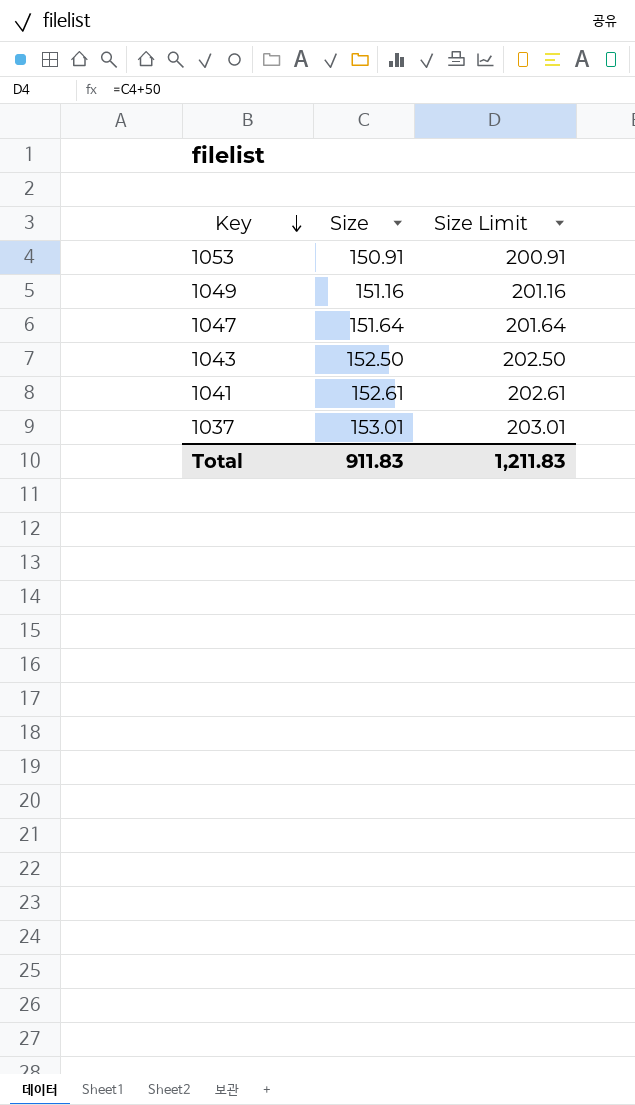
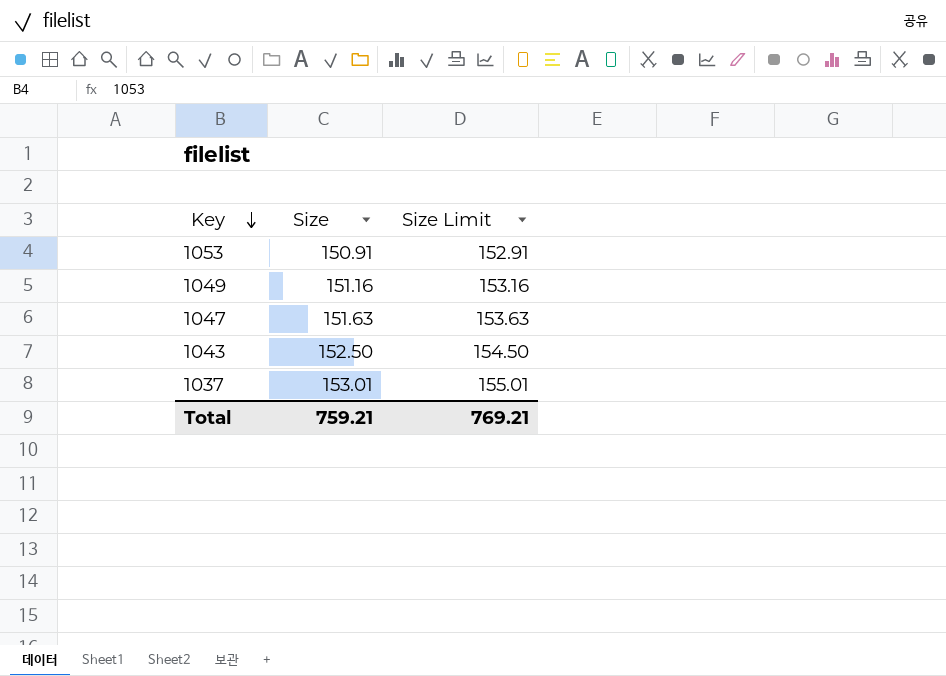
column Size Limit | formula: [Size] + 50 -> [Size] + 2
row 1041: 152.61 | 202.61 -> none
1047 | Size: 151.64 -> 151.63
Total | Size: 911.83 -> 759.21
Total | Size Limit: 1,211.83 -> 769.21

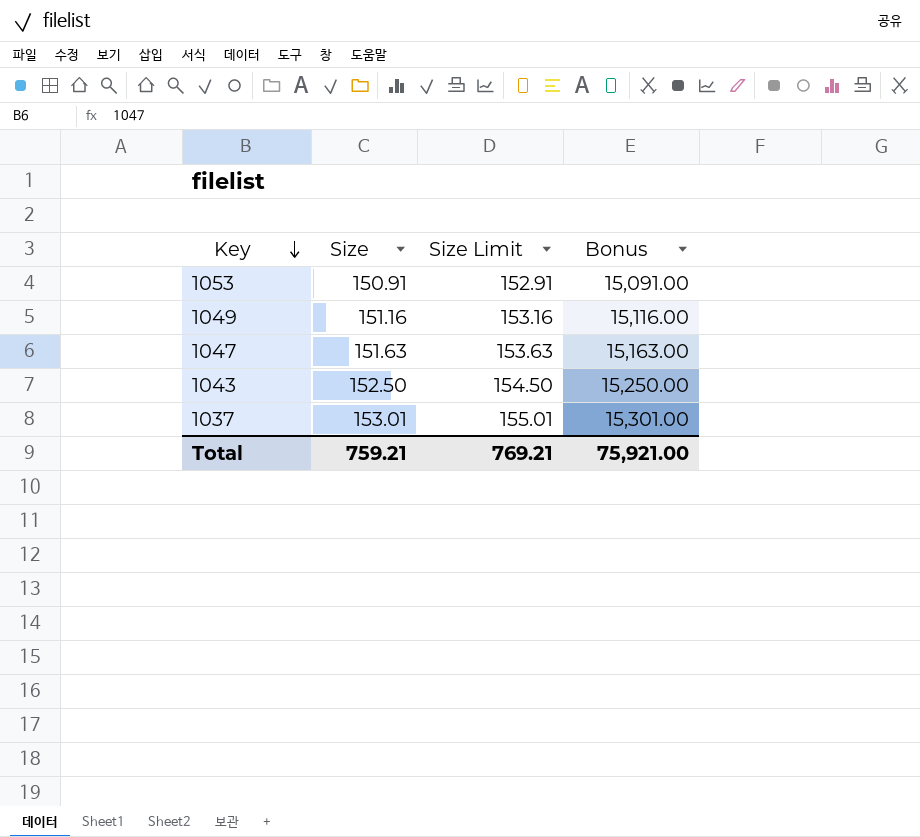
column Bonus | formula: none -> [Size] * 100

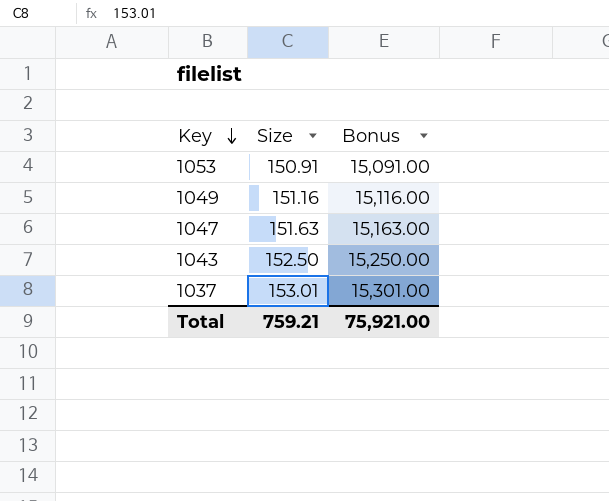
column Size Limit | formula: [Size] + 2 -> none

